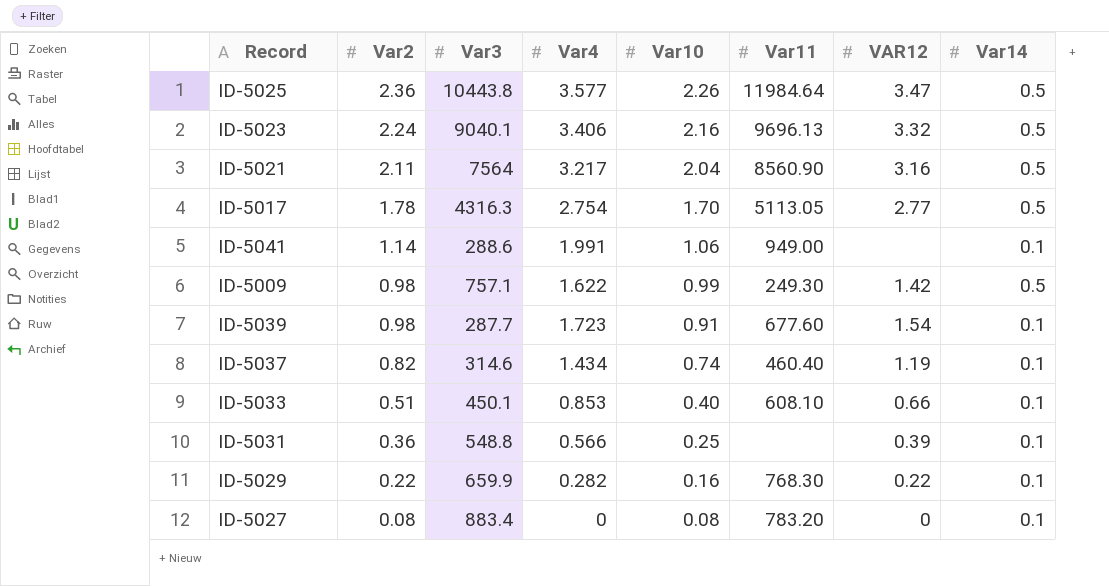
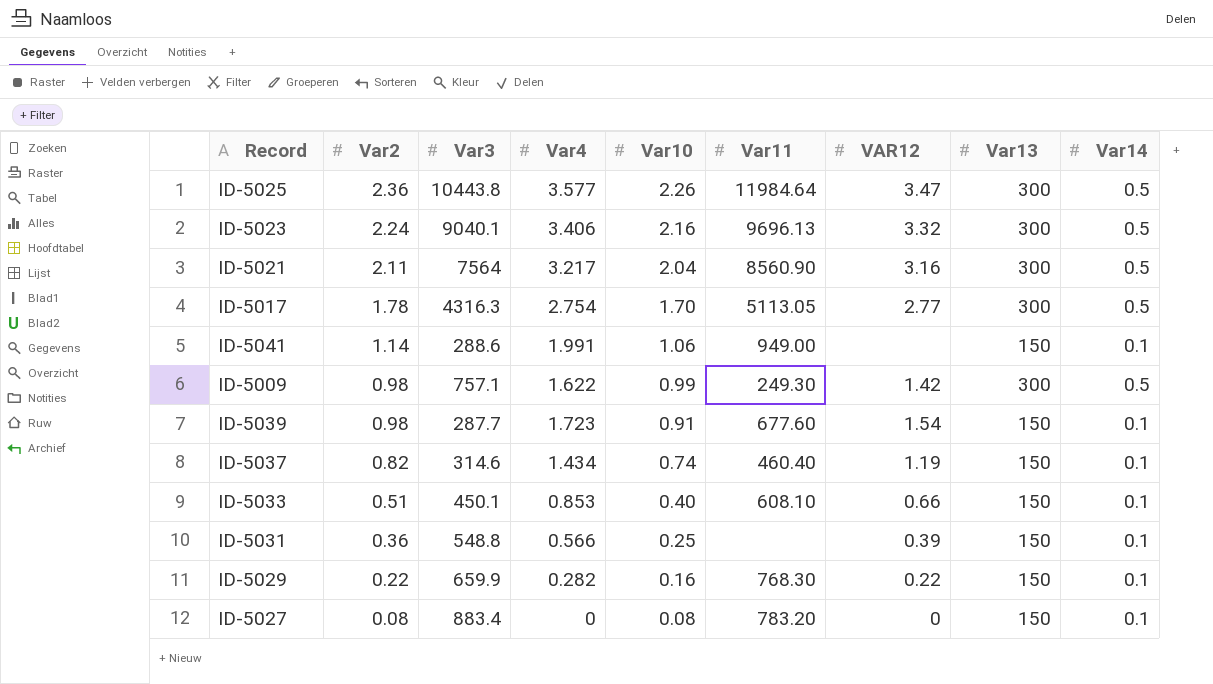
column Var13 | position: none -> 8

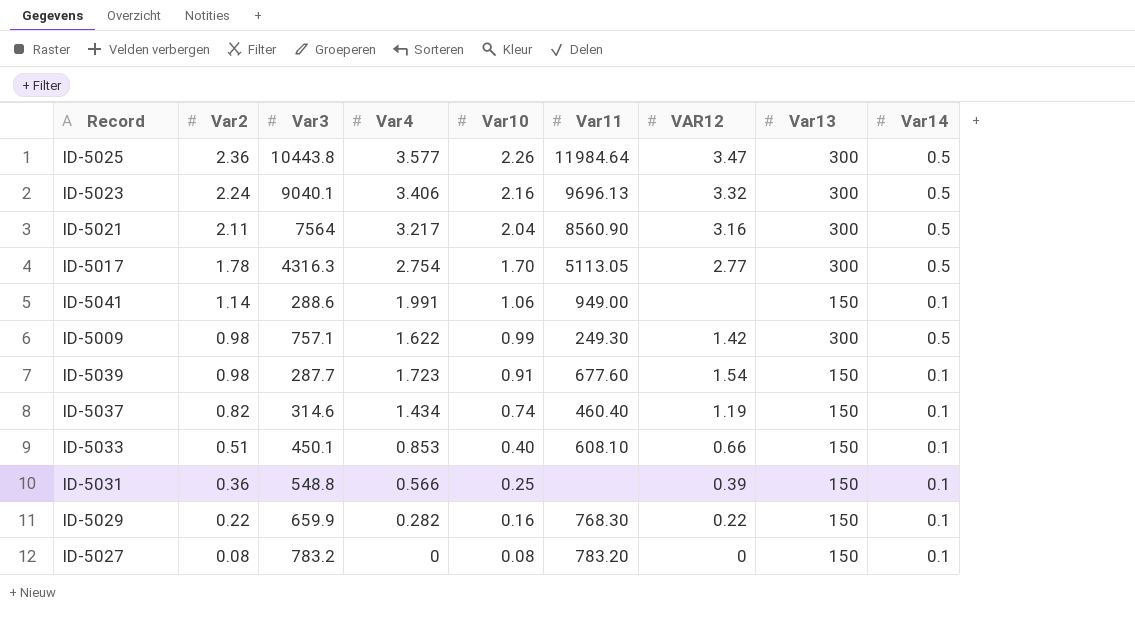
ID-5027 | Var3: 883.4 -> 783.2

